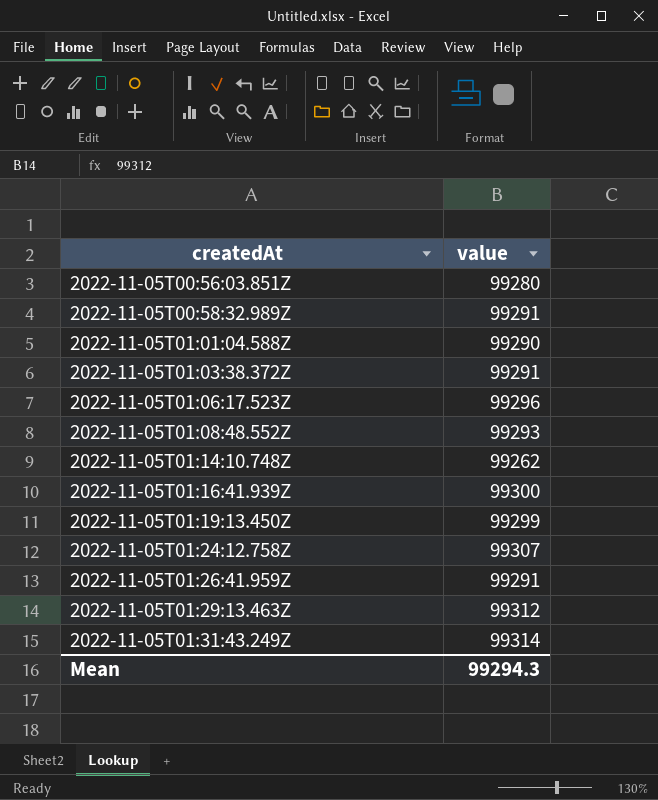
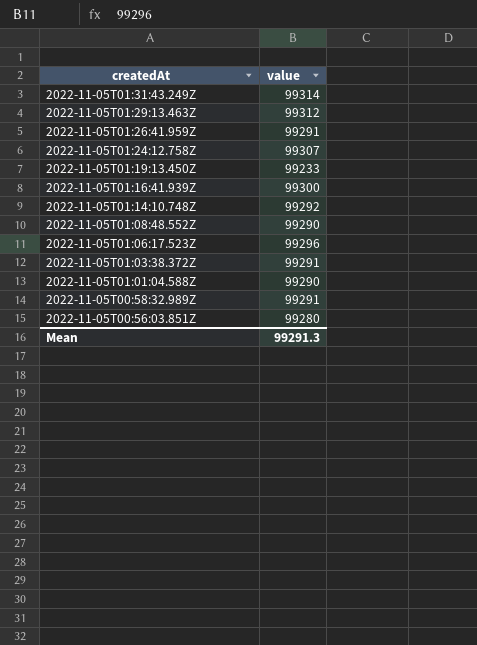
row order: createdAt ascending -> createdAt descending
2022-11-05T01:19:13.450Z | value: 99299 -> 99233
2022-11-05T01:14:10.748Z | value: 99262 -> 99292
2022-11-05T01:08:48.552Z | value: 99293 -> 99290
Mean | value: 99294.3 -> 99291.3

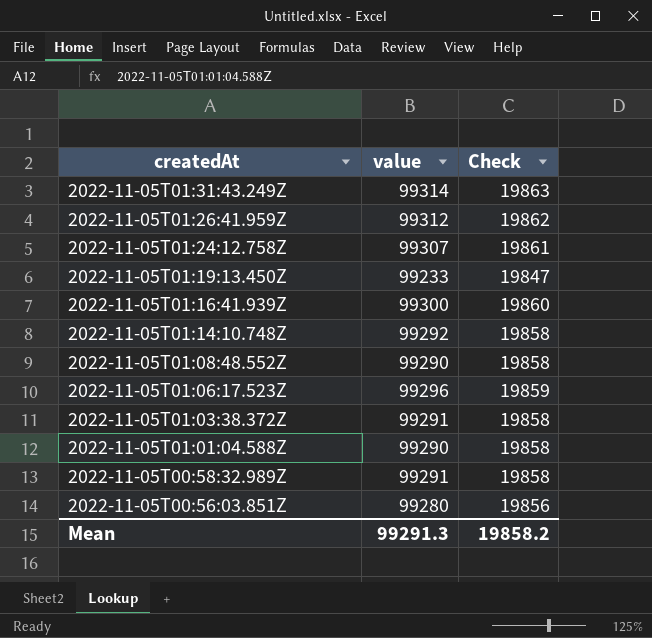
column Check | formula: none -> [value] * 0.2
row 2022-11-05T01:29:13.463Z: 99312 -> none
2022-11-05T01:26:41.959Z | value: 99291 -> 99312

